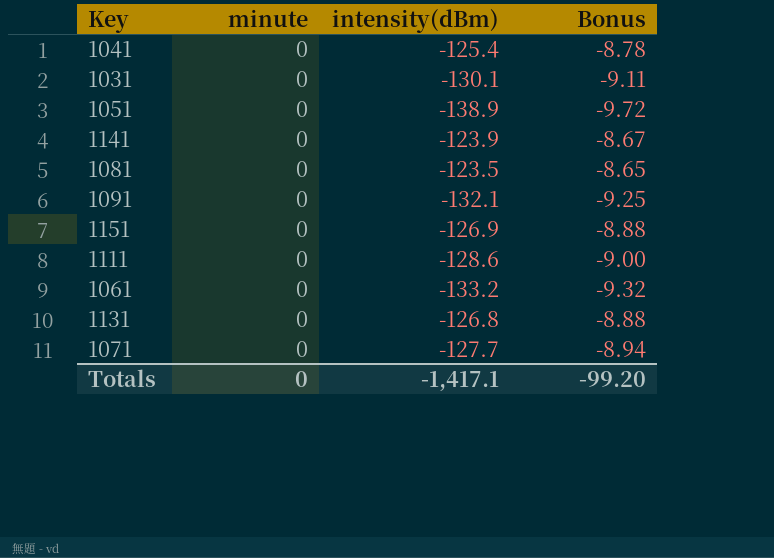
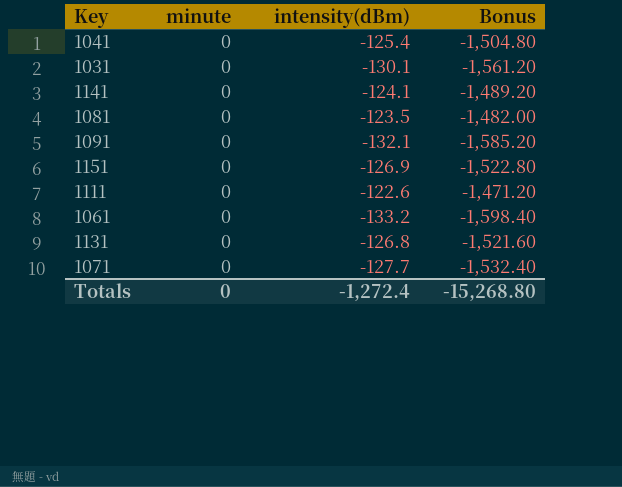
column Bonus | formula: [intensity(dBm)] * 0.07 -> [intensity(dBm)] * 12
row 1051: 0 | -138.9 | -9.72 -> none
1141 | intensity(dBm): -123.9 -> -124.1
1111 | intensity(dBm): -128.6 -> -122.6
Totals | intensity(dBm): -1,417.1 -> -1,272.4
Totals | Bonus: -99.20 -> -15,268.80

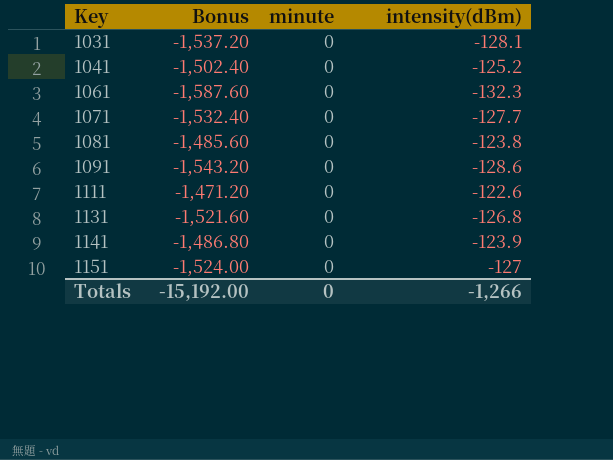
row order: none -> Key ascending
column Bonus | position: 4 -> 2
1031 | Bonus: -1,561.20 -> -1,537.20
1031 | intensity(dBm): -130.1 -> -128.1
1041 | Bonus: -1,504.80 -> -1,502.40
1041 | intensity(dBm): -125.4 -> -125.2
1061 | Bonus: -1,598.40 -> -1,587.60
1061 | intensity(dBm): -133.2 -> -132.3
1081 | Bonus: -1,482.00 -> -1,485.60
1081 | intensity(dBm): -123.5 -> -123.8
1091 | Bonus: -1,585.20 -> -1,543.20
1091 | intensity(dBm): -132.1 -> -128.6
1141 | Bonus: -1,489.20 -> -1,486.80
1141 | intensity(dBm): -124.1 -> -123.9
1151 | Bonus: -1,522.80 -> -1,524.00
1151 | intensity(dBm): -126.9 -> -127
Totals | Bonus: -15,268.80 -> -15,192.00
Totals | intensity(dBm): -1,272.4 -> -1,266

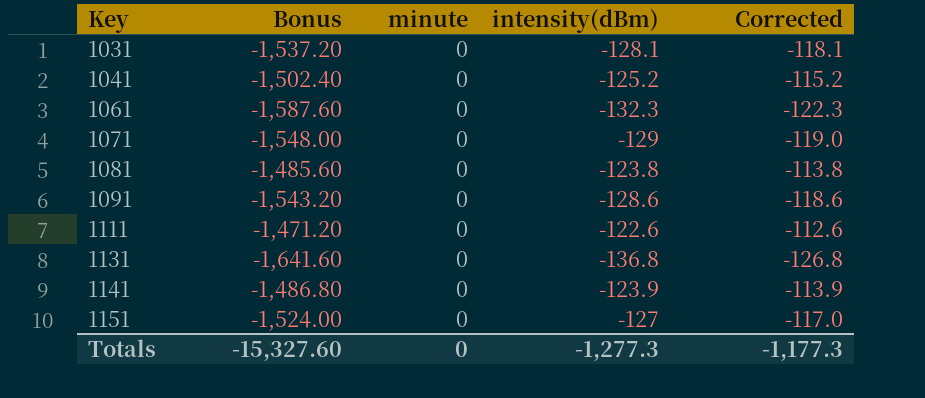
column Corrected | formula: none -> [intensity(dBm)] + 10
1071 | Bonus: -1,532.40 -> -1,548.00
1071 | intensity(dBm): -127.7 -> -129
1131 | Bonus: -1,521.60 -> -1,641.60
1131 | intensity(dBm): -126.8 -> -136.8
Totals | Bonus: -15,192.00 -> -15,327.60
Totals | intensity(dBm): -1,266 -> -1,277.3

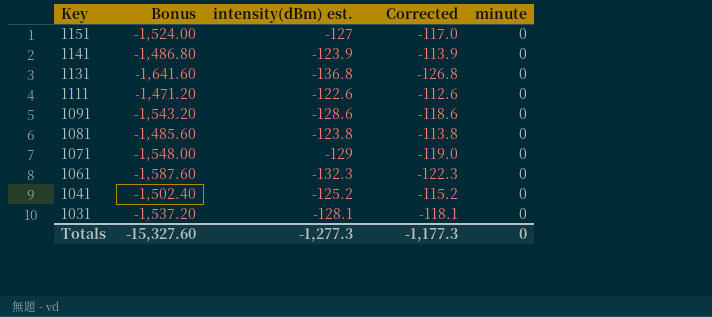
row order: Key ascending -> Key descending
column name: intensity(dBm) -> intensity(dBm) est.
column minute | position: 3 -> 5

